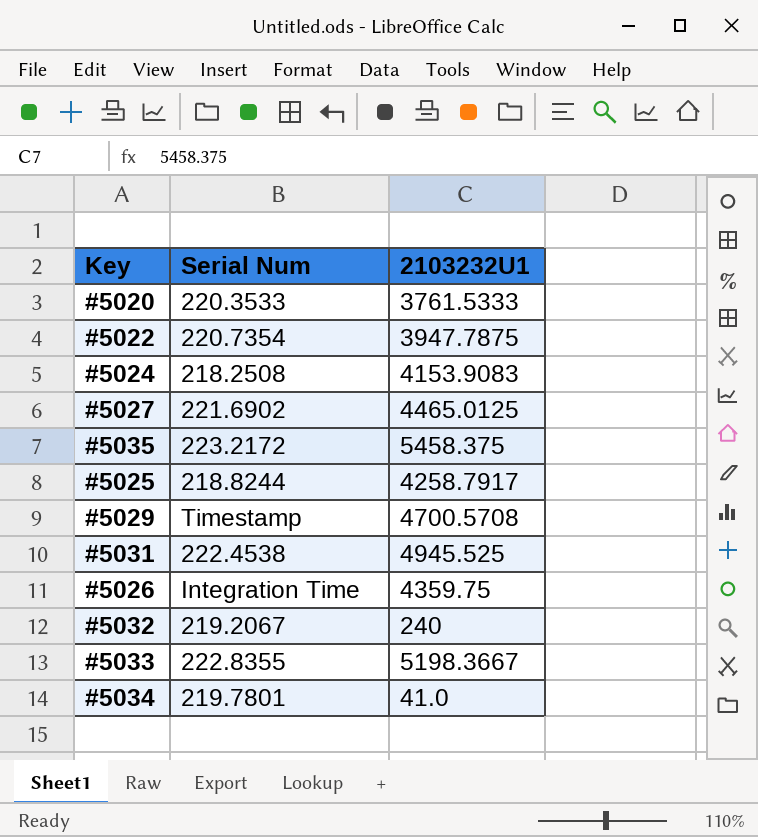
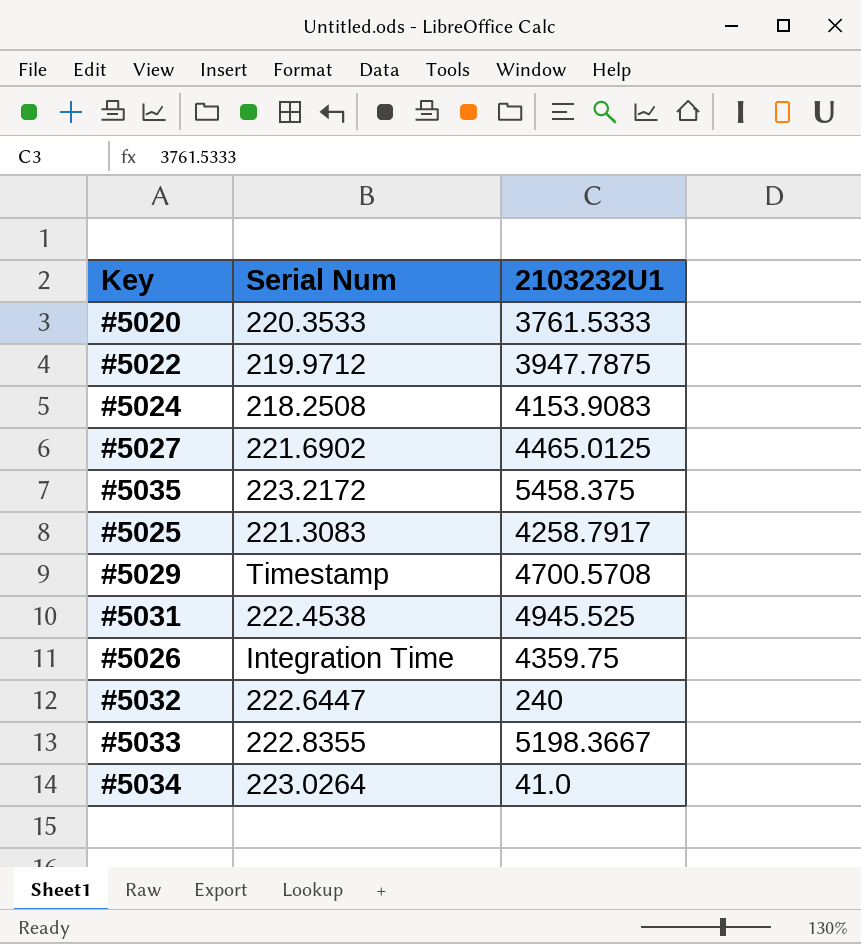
#5022 | Serial Num: 220.7354 -> 219.9712
#5025 | Serial Num: 218.8244 -> 221.3083
#5032 | Serial Num: 219.2067 -> 222.6447
#5034 | Serial Num: 219.7801 -> 223.0264

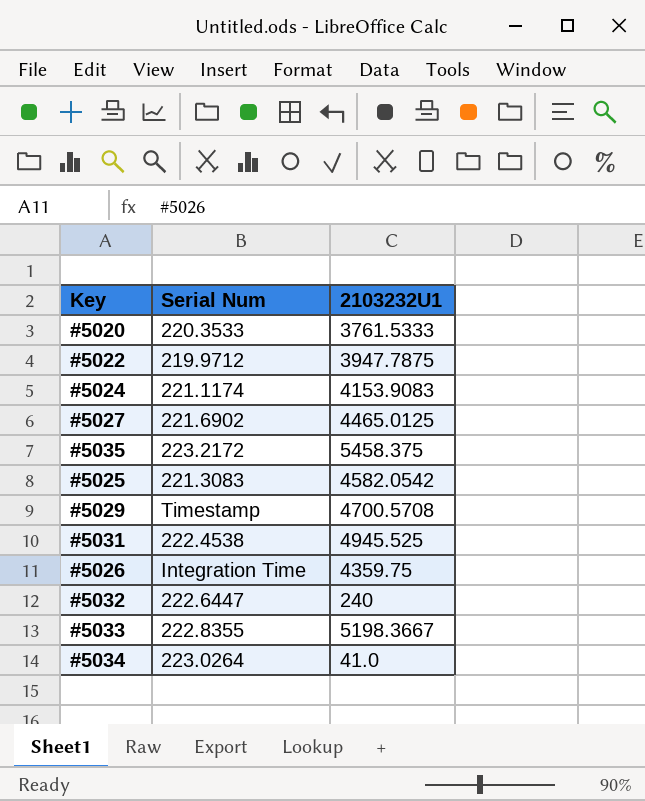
#5024 | Serial Num: 218.2508 -> 221.1174
#5025 | 2103232U1: 4258.7917 -> 4582.0542

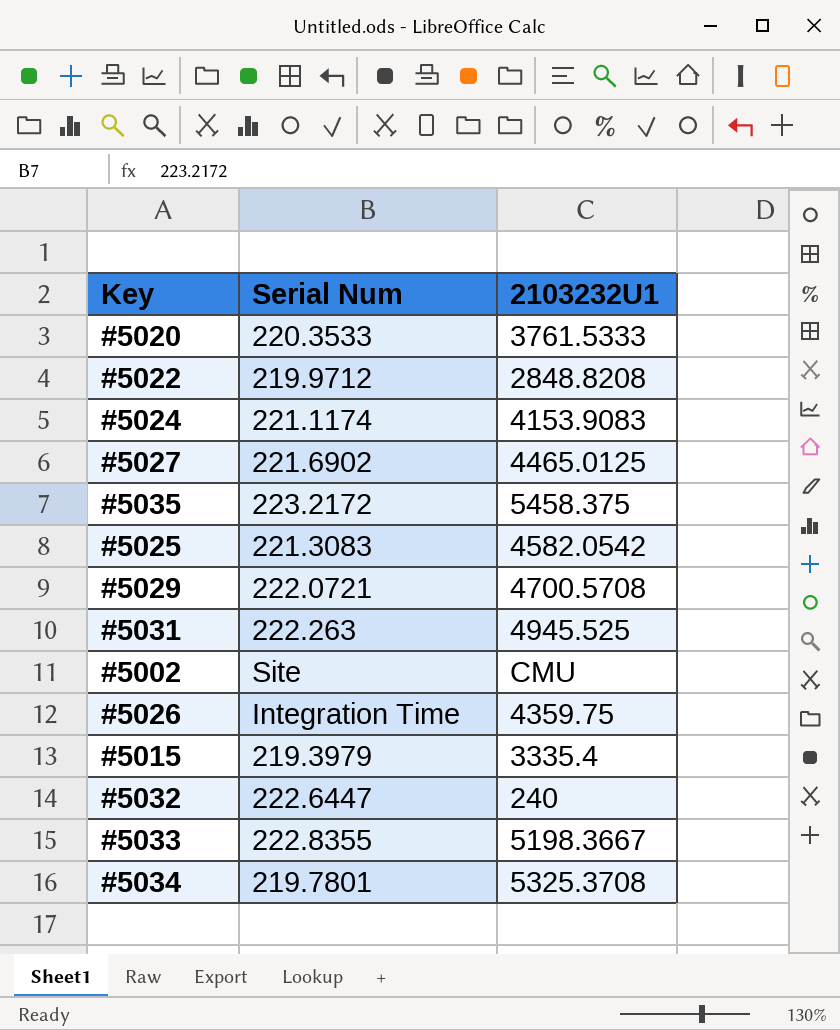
#5022 | 2103232U1: 3947.7875 -> 2848.8208
#5029 | Serial Num: Timestamp -> 222.0721
#5031 | Serial Num: 222.4538 -> 222.263
row #5002: none -> Site | CMU
row #5015: none -> 219.3979 | 3335.4
#5034 | Serial Num: 223.0264 -> 219.7801
#5034 | 2103232U1: 41.0 -> 5325.3708

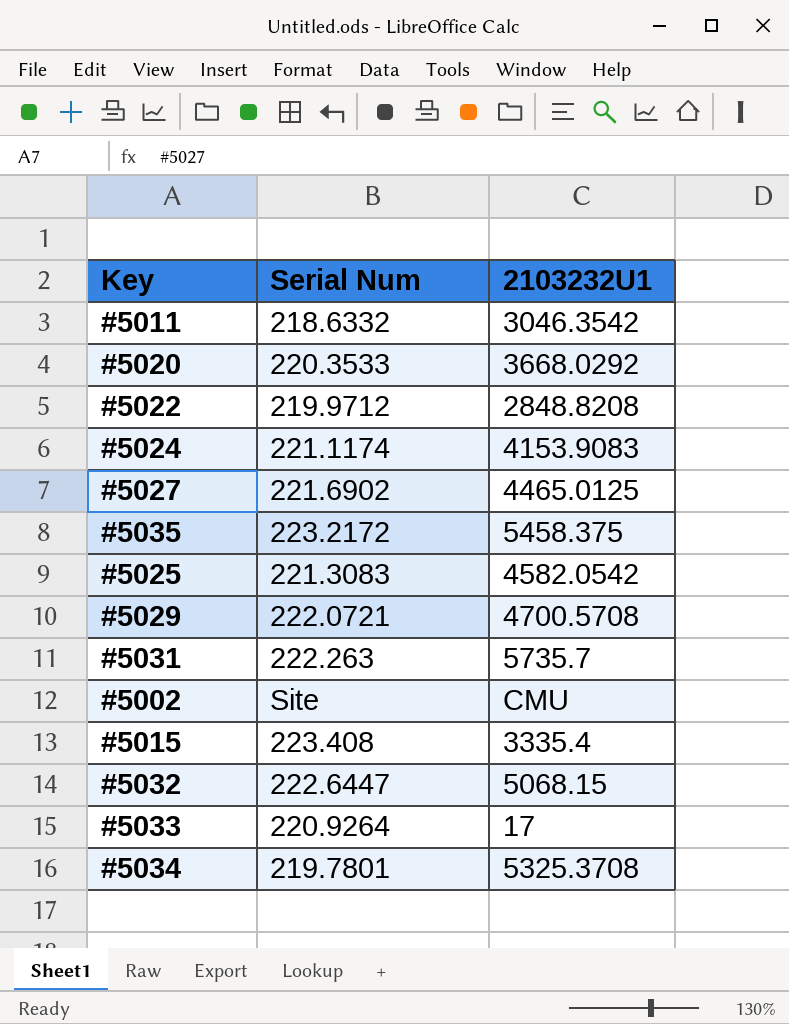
row #5026: Integration Time | 4359.75 -> none
row #5011: none -> 218.6332 | 3046.3542
#5020 | 2103232U1: 3761.5333 -> 3668.0292
#5031 | 2103232U1: 4945.525 -> 5735.7
#5015 | Serial Num: 219.3979 -> 223.408
#5032 | 2103232U1: 240 -> 5068.15
#5033 | Serial Num: 222.8355 -> 220.9264
#5033 | 2103232U1: 5198.3667 -> 17

